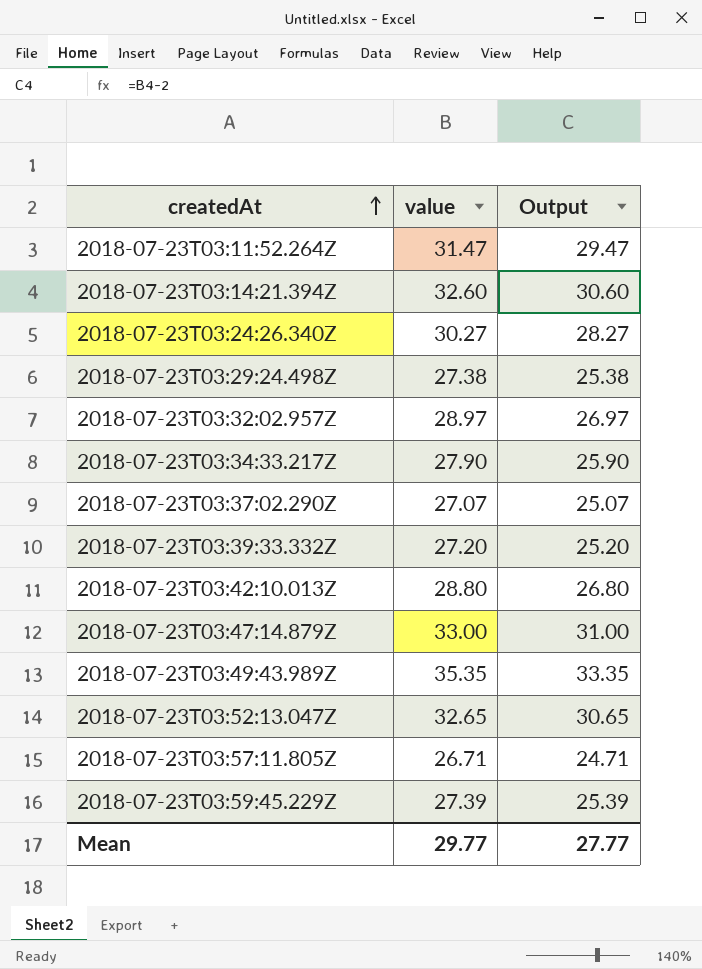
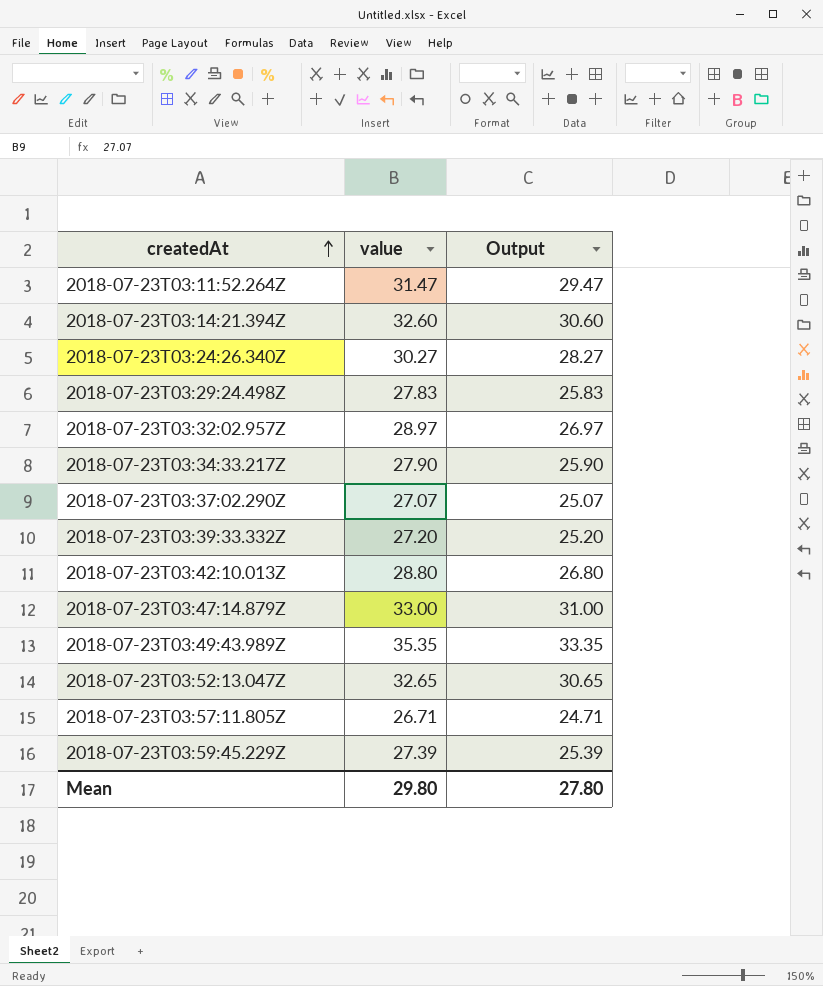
2018-07-23T03:29:24.498Z | value: 27.38 -> 27.83
2018-07-23T03:29:24.498Z | Output: 25.38 -> 25.83
Mean | value: 29.77 -> 29.80
Mean | Output: 27.77 -> 27.80

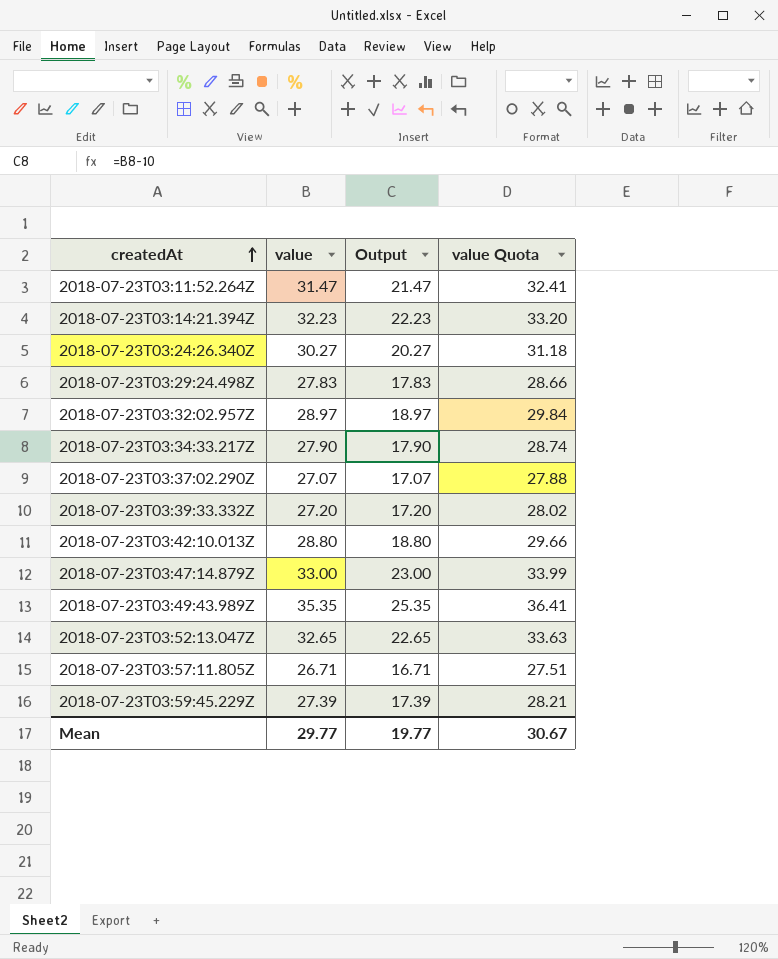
column Output | formula: [value] - 2 -> [value] - 10
column value Quota | formula: none -> [value] * 1.03
2018-07-23T03:14:21.394Z | value: 32.60 -> 32.23
Mean | value: 29.80 -> 29.77
Mean | Output: 27.80 -> 19.77

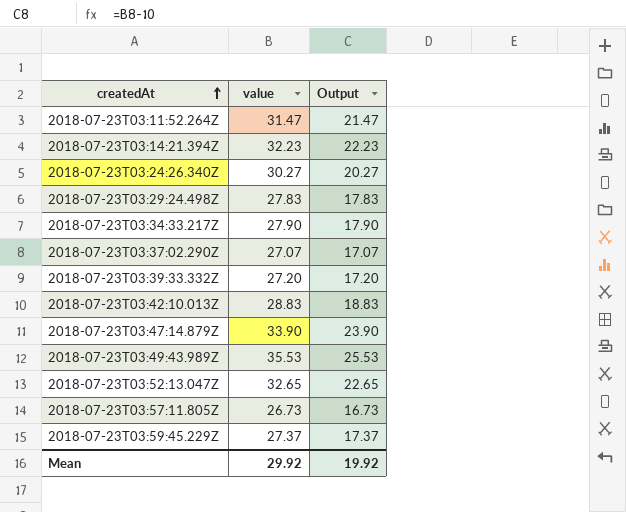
column value Quota | formula: [value] * 1.03 -> none
row 2018-07-23T03:32:02.957Z: 28.97 | 18.97 | 29.84 -> none
2018-07-23T03:42:10.013Z | value: 28.80 -> 28.83
2018-07-23T03:42:10.013Z | Output: 18.80 -> 18.83
2018-07-23T03:47:14.879Z | value: 33.00 -> 33.90
2018-07-23T03:47:14.879Z | Output: 23.00 -> 23.90
2018-07-23T03:49:43.989Z | value: 35.35 -> 35.53
2018-07-23T03:49:43.989Z | Output: 25.35 -> 25.53
2018-07-23T03:57:11.805Z | value: 26.71 -> 26.73
2018-07-23T03:57:11.805Z | Output: 16.71 -> 16.73
2018-07-23T03:59:45.229Z | value: 27.39 -> 27.37
2018-07-23T03:59:45.229Z | Output: 17.39 -> 17.37
Mean | value: 29.77 -> 29.92
Mean | Output: 19.77 -> 19.92

